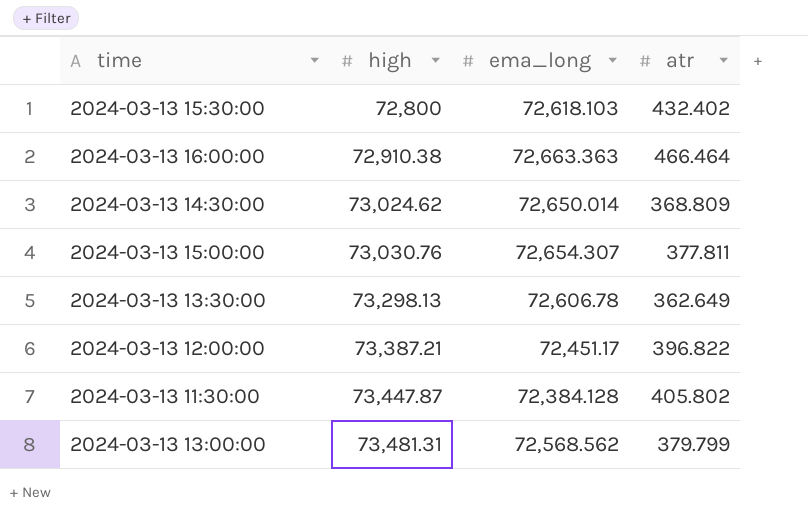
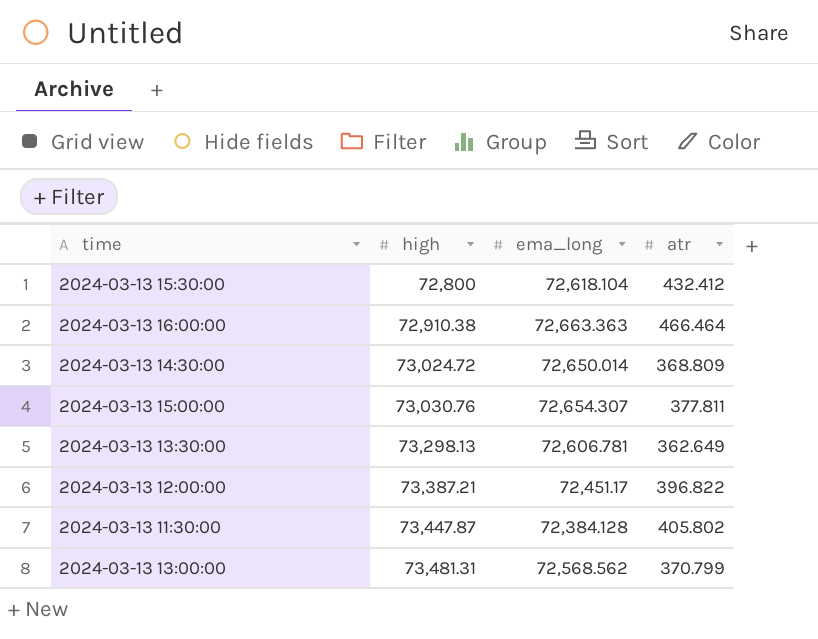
2024-03-13 15:30:00 | ema_long: 72,618.103 -> 72,618.104
2024-03-13 15:30:00 | atr: 432.402 -> 432.412
2024-03-13 14:30:00 | high: 73,024.62 -> 73,024.72
2024-03-13 13:30:00 | ema_long: 72,606.78 -> 72,606.781
2024-03-13 13:00:00 | atr: 379.799 -> 370.799

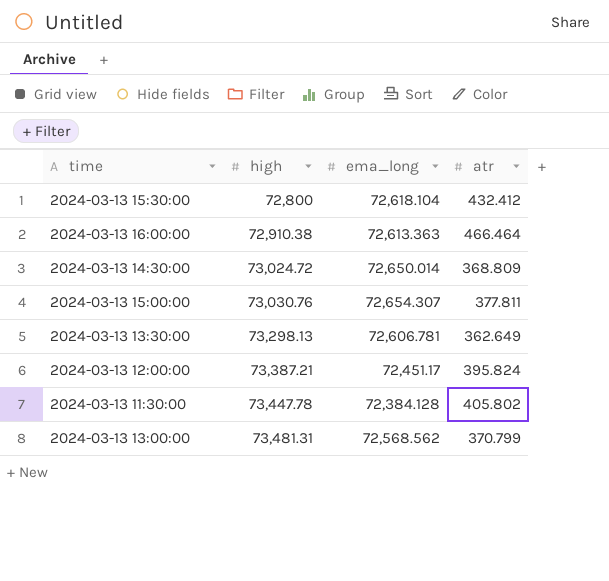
2024-03-13 16:00:00 | ema_long: 72,663.363 -> 72,613.363
2024-03-13 12:00:00 | atr: 396.822 -> 395.824
2024-03-13 11:30:00 | high: 73,447.87 -> 73,447.78

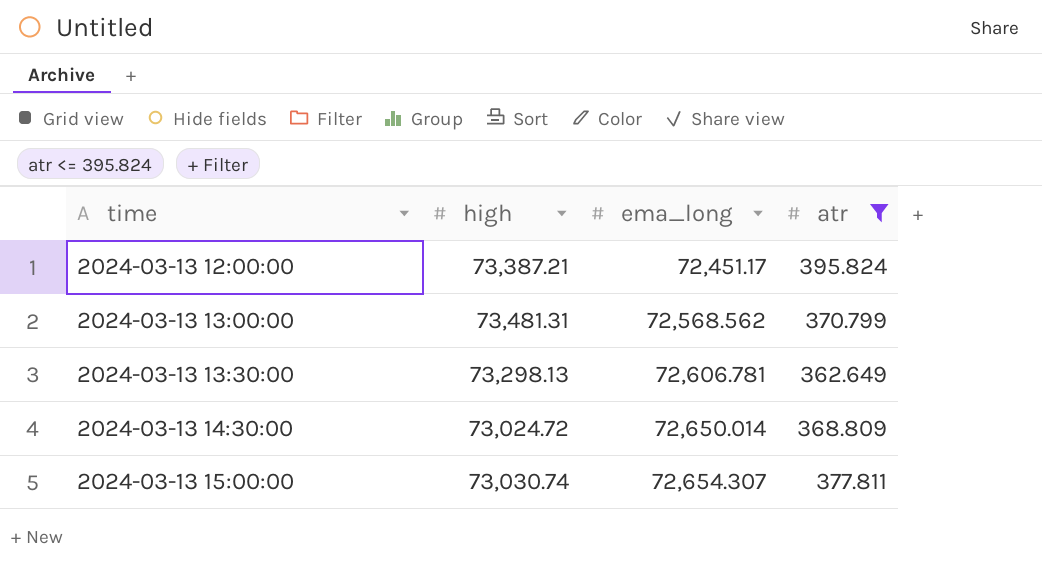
filter: none -> atr <= 395.824
row order: high ascending -> time ascending
2024-03-13 15:00:00 | high: 73,030.76 -> 73,030.74

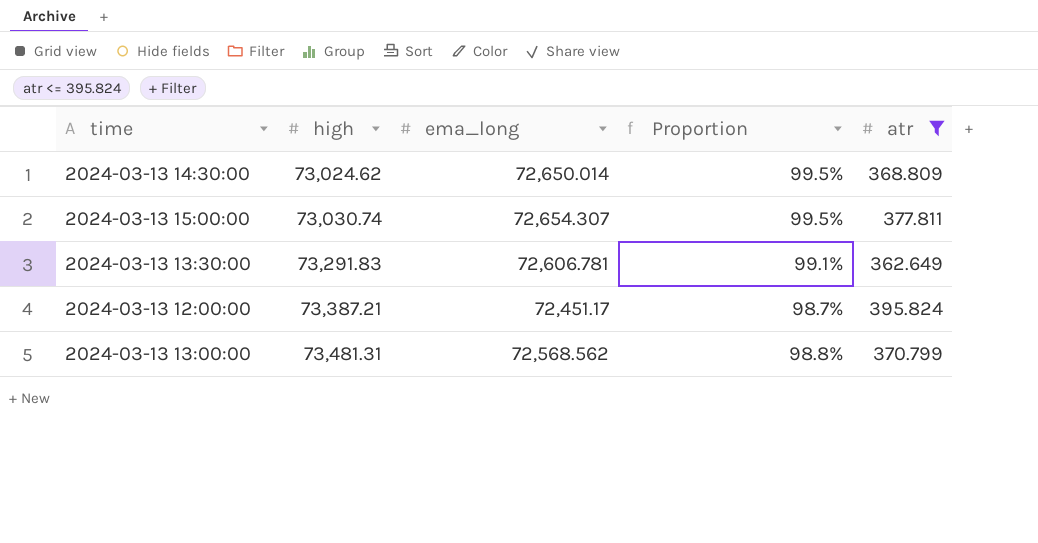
row order: time ascending -> high ascending
column Proportion | formula: none -> [ema_long] / [high]
2024-03-13 14:30:00 | high: 73,024.72 -> 73,024.62
2024-03-13 13:30:00 | high: 73,298.13 -> 73,291.83

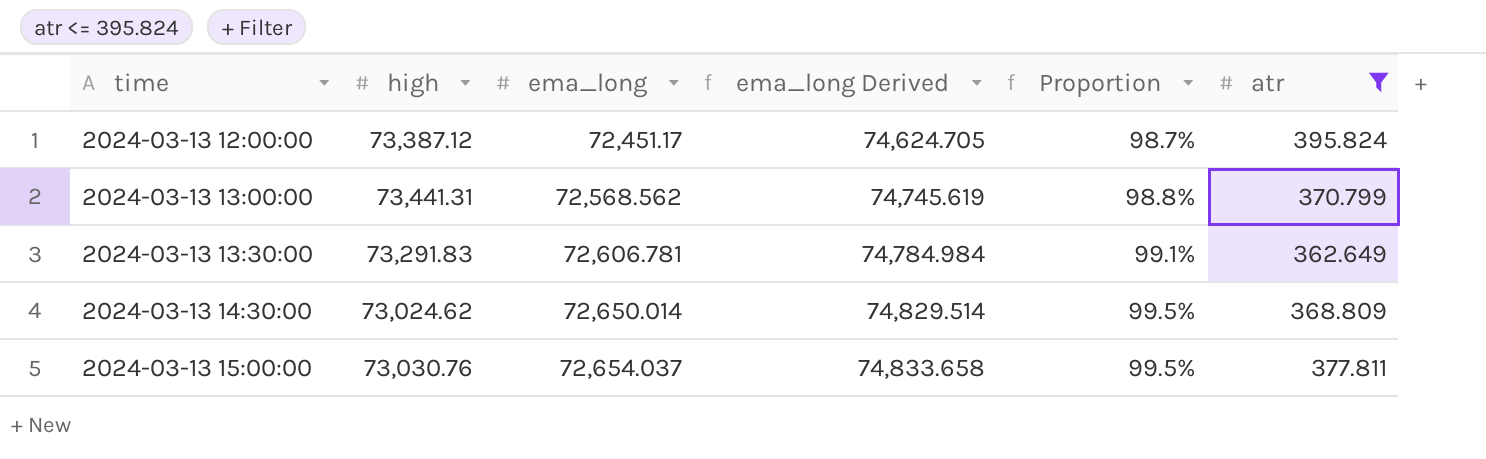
row order: high ascending -> time ascending
column ema_long Derived | formula: none -> [ema_long] * 1.03
2024-03-13 12:00:00 | high: 73,387.21 -> 73,387.12
2024-03-13 13:00:00 | high: 73,481.31 -> 73,441.31
2024-03-13 15:00:00 | high: 73,030.74 -> 73,030.76
2024-03-13 15:00:00 | ema_long: 72,654.307 -> 72,654.037

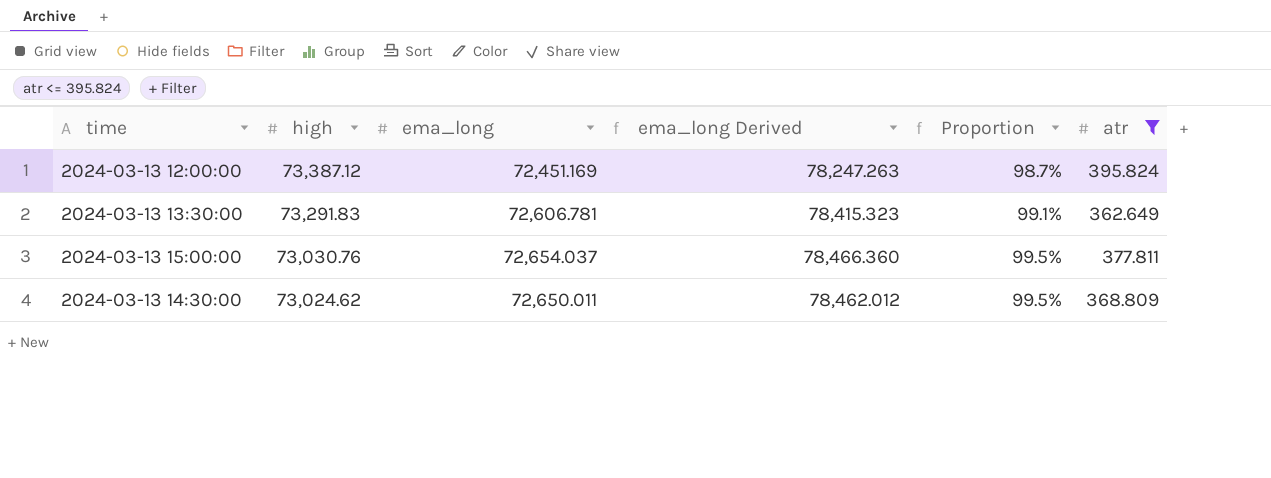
row order: time ascending -> high descending
column ema_long Derived | formula: [ema_long] * 1.03 -> [ema_long] * 1.08
row 2024-03-13 13:00:00: 73,441.31 | 72,568.562 | 74,745.619 | 98.8% | 370.799 -> none
2024-03-13 12:00:00 | ema_long: 72,451.17 -> 72,451.169
2024-03-13 14:30:00 | ema_long: 72,650.014 -> 72,650.011

